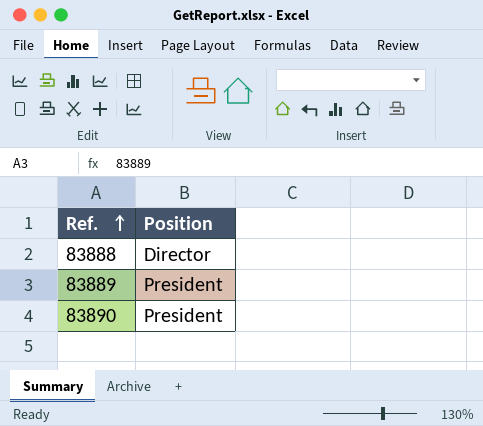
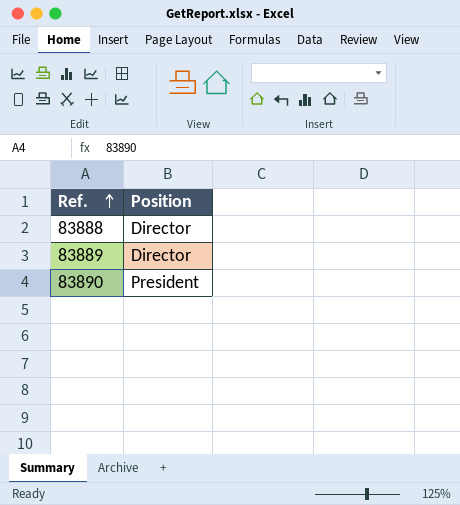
83889 | Position: President -> Director

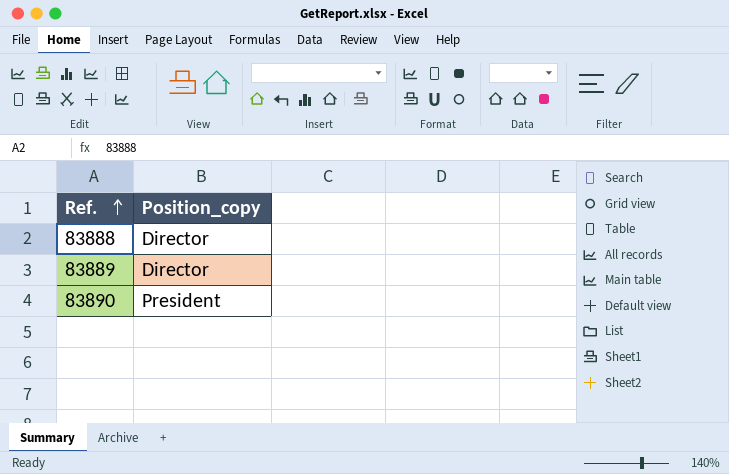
column name: Position -> Position_copy

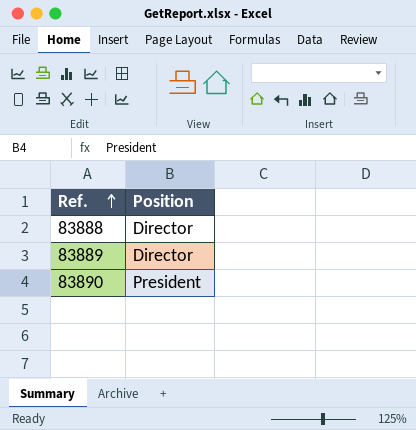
column name: Position_copy -> Position

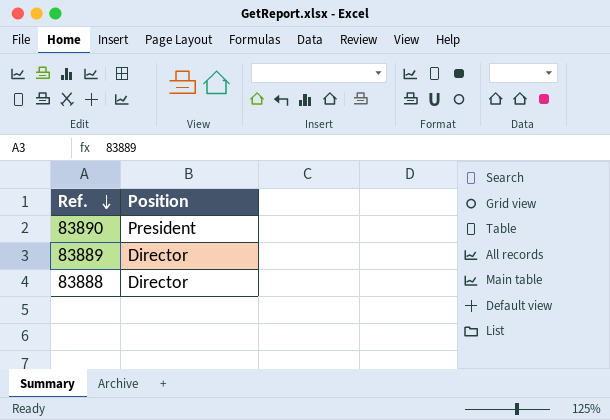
row order: Ref. ascending -> Ref. descending

